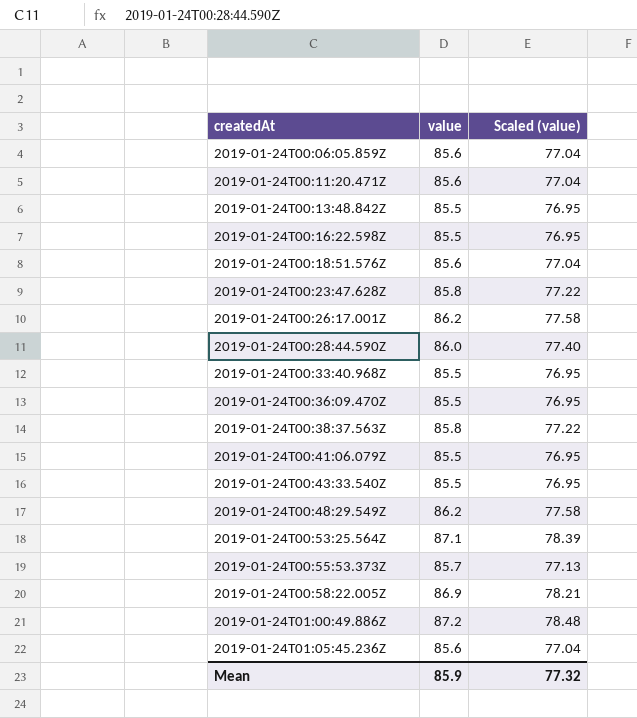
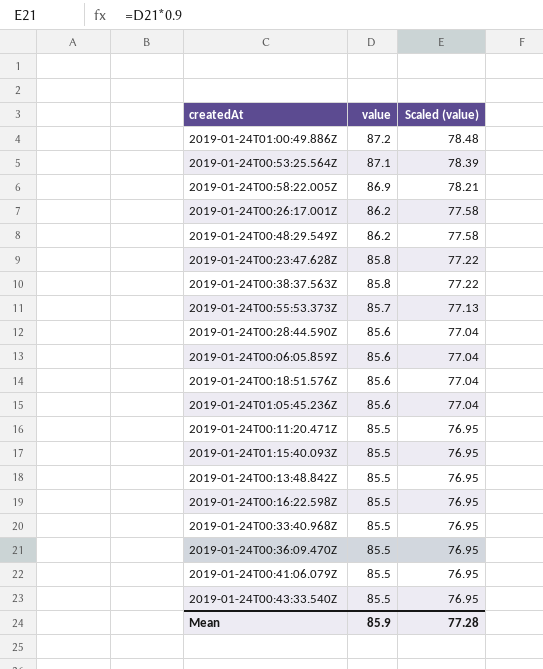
row order: createdAt ascending -> value descending
2019-01-24T00:28:44.590Z | value: 86.0 -> 85.6
2019-01-24T00:28:44.590Z | Scaled (value): 77.40 -> 77.04
2019-01-24T00:11:20.471Z | value: 85.6 -> 85.5
2019-01-24T00:11:20.471Z | Scaled (value): 77.04 -> 76.95
row 2019-01-24T01:15:40.093Z: none -> 85.5 | 76.95
Mean | Scaled (value): 77.32 -> 77.28

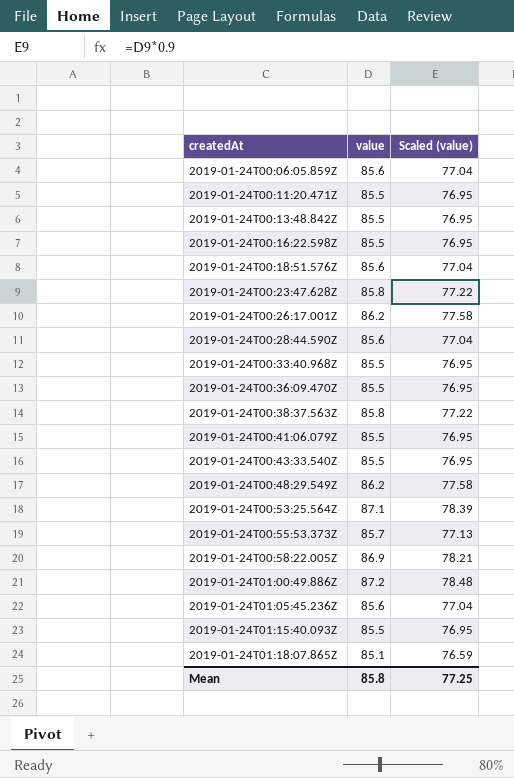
row order: value descending -> createdAt ascending
row 2019-01-24T01:18:07.865Z: none -> 85.1 | 76.59
Mean | value: 85.9 -> 85.8
Mean | Scaled (value): 77.28 -> 77.25

